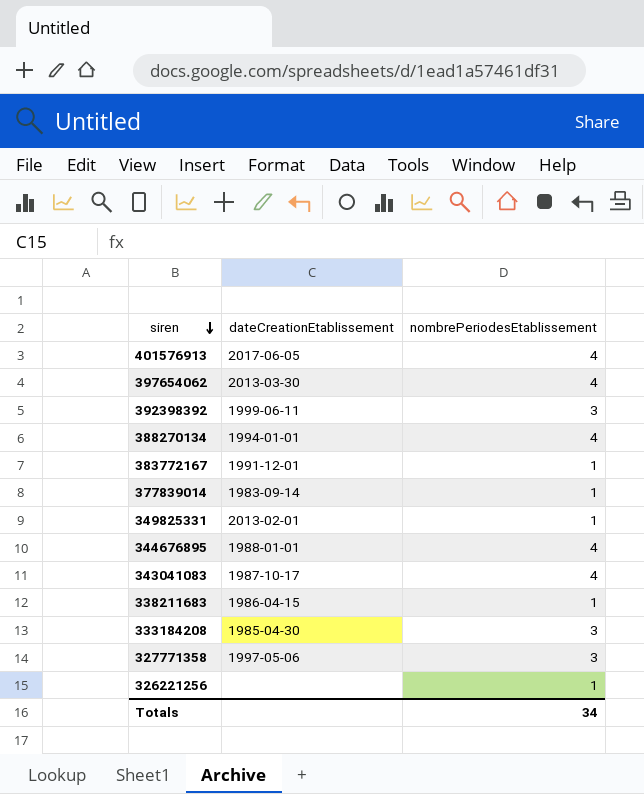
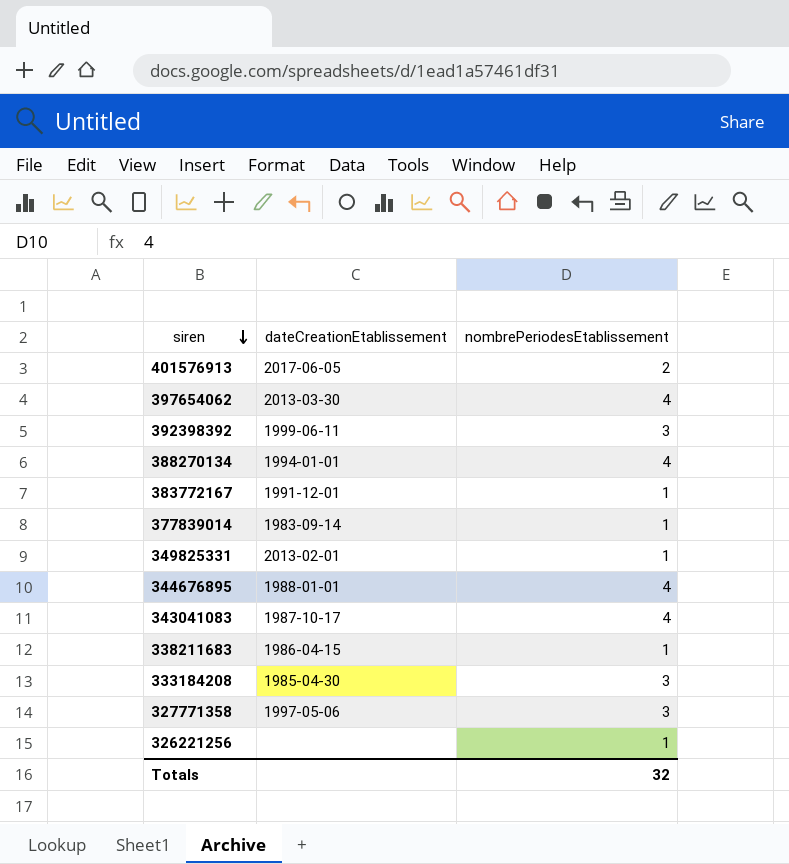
401576913 | nombrePeriodesEtablissement: 4 -> 2
Totals | nombrePeriodesEtablissement: 34 -> 32

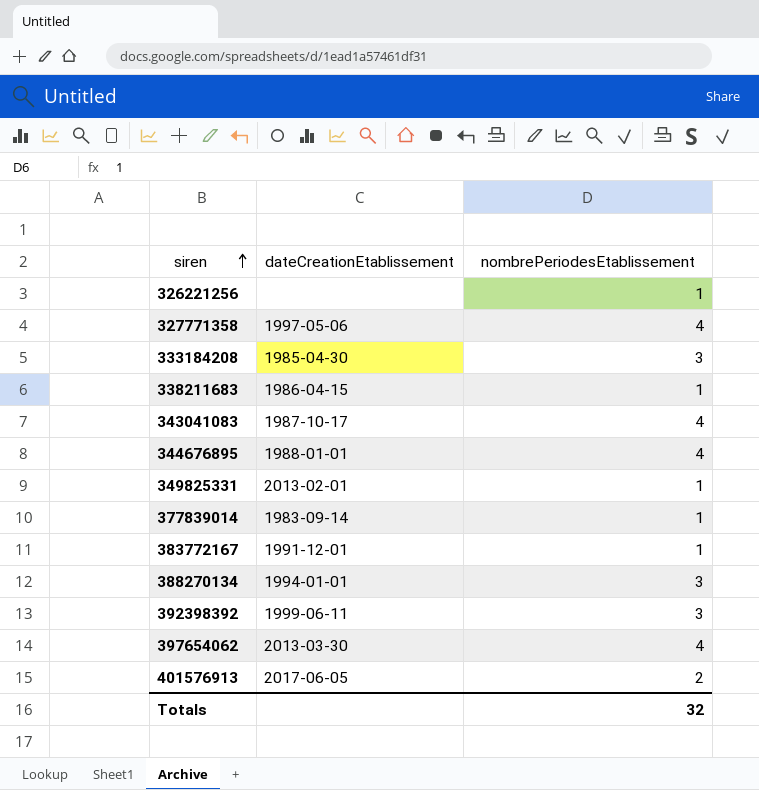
row order: siren descending -> siren ascending
327771358 | nombrePeriodesEtablissement: 3 -> 4
388270134 | nombrePeriodesEtablissement: 4 -> 3

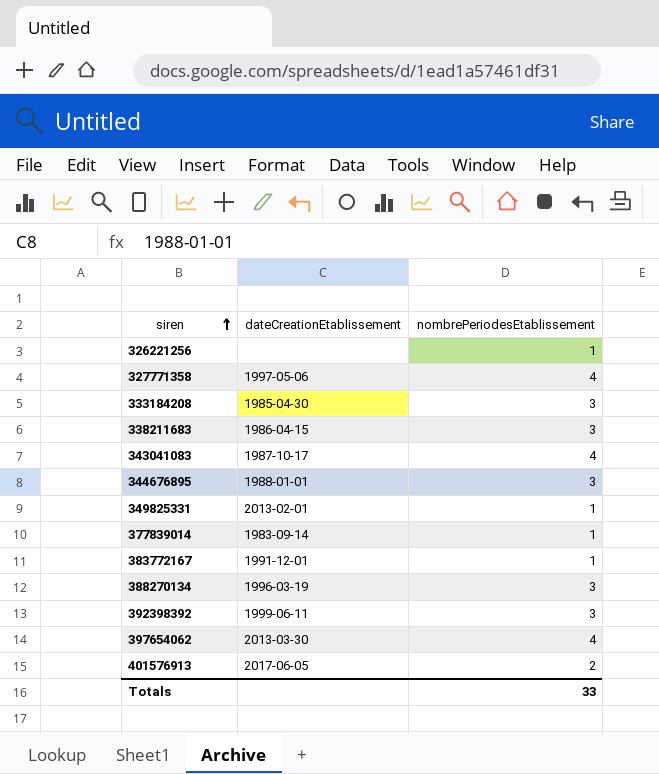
338211683 | nombrePeriodesEtablissement: 1 -> 3
344676895 | nombrePeriodesEtablissement: 4 -> 3
388270134 | dateCreationEtablissement: 1994-01-01 -> 1996-03-19
Totals | nombrePeriodesEtablissement: 32 -> 33

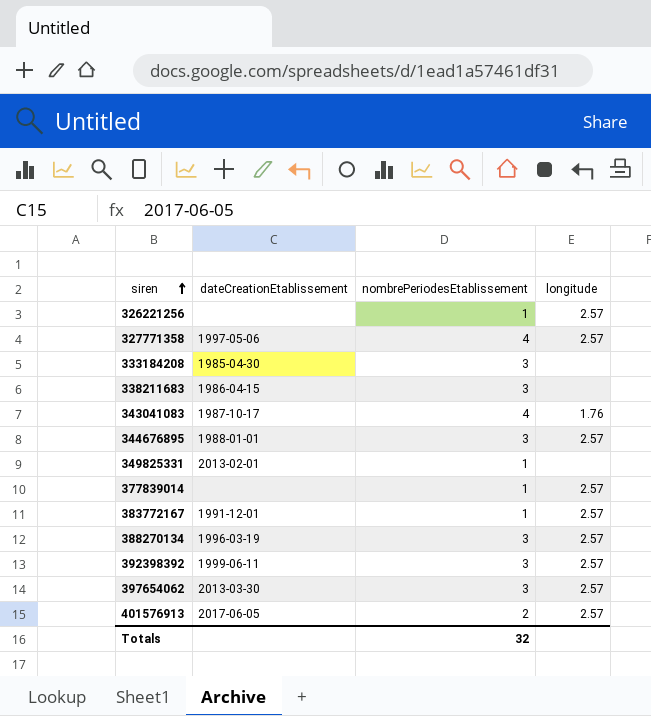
column longitude | position: none -> 4
377839014 | dateCreationEtablissement: 1983-09-14 -> none
397654062 | nombrePeriodesEtablissement: 4 -> 3
Totals | nombrePeriodesEtablissement: 33 -> 32

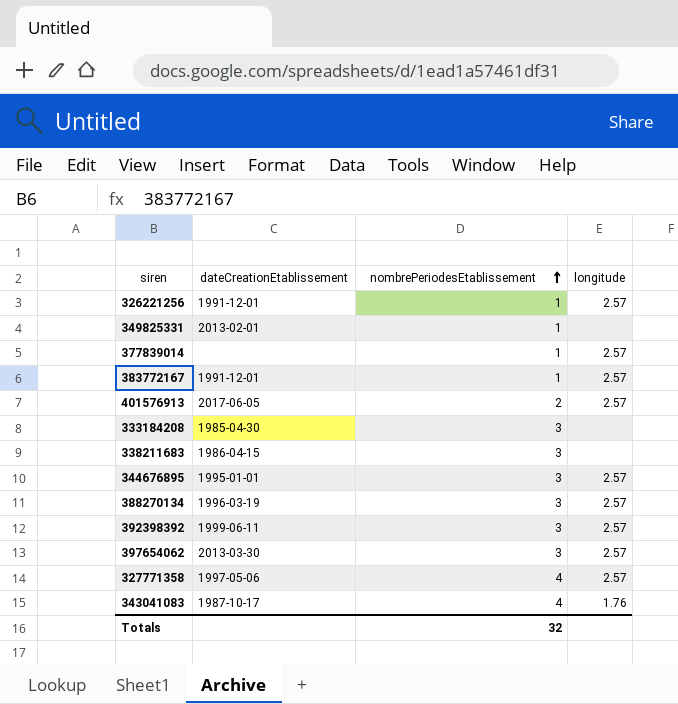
row order: siren ascending -> nombrePeriodesEtablissement ascending
326221256 | dateCreationEtablissement: none -> 1991-12-01
344676895 | dateCreationEtablissement: 1988-01-01 -> 1995-01-01

